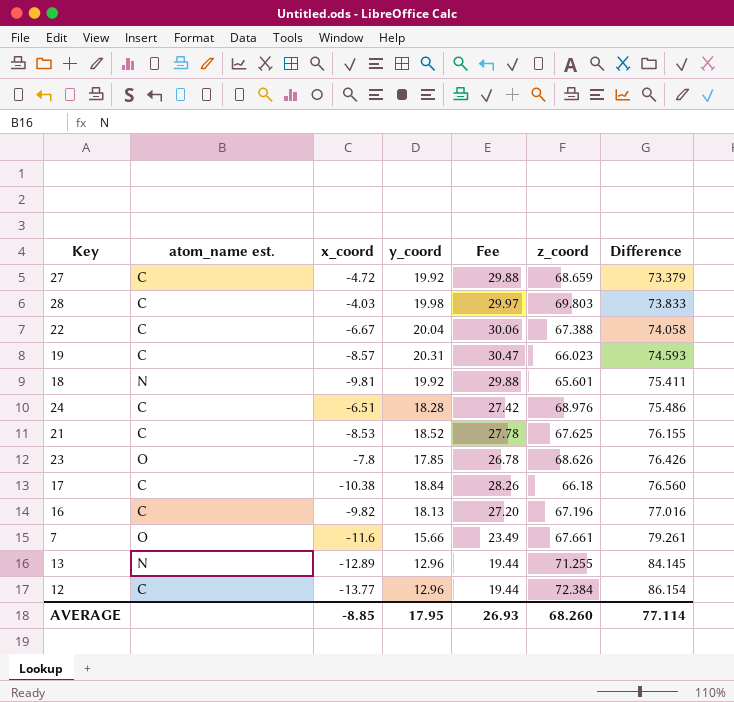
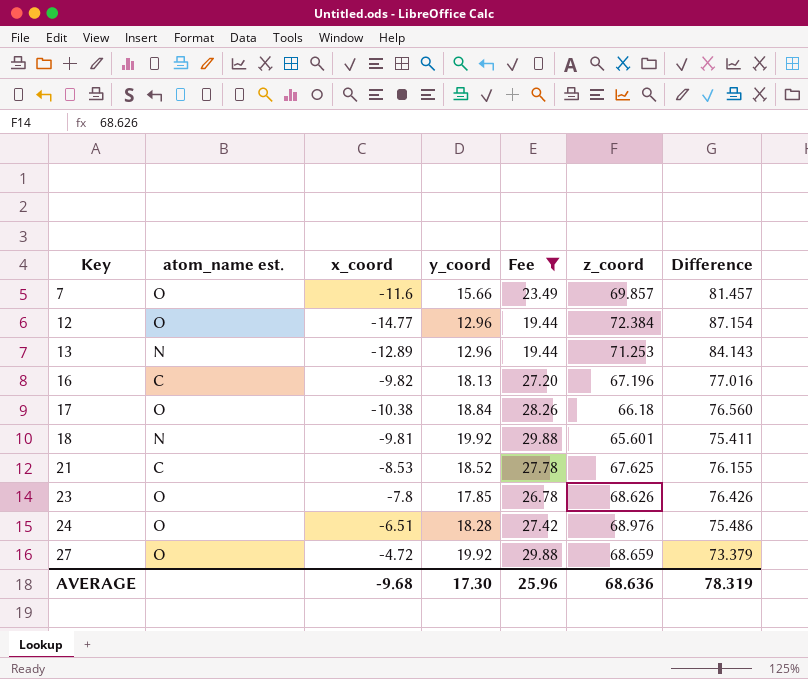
filter: none -> Fee <= 29.88
row order: Difference ascending -> Key ascending
7 | z_coord: 67.661 -> 69.857
7 | Difference: 79.261 -> 81.457
12 | atom_name est.: C -> O
12 | x_coord: -13.77 -> -14.77
12 | Difference: 86.154 -> 87.154
13 | z_coord: 71.255 -> 71.253
13 | Difference: 84.145 -> 84.143
17 | atom_name est.: C -> O
24 | atom_name est.: C -> O
27 | atom_name est.: C -> O
AVERAGE | x_coord: -8.85 -> -9.68
AVERAGE | y_coord: 17.95 -> 17.30
AVERAGE | Fee: 26.93 -> 25.96
AVERAGE | z_coord: 68.260 -> 68.636
AVERAGE | Difference: 77.114 -> 78.319

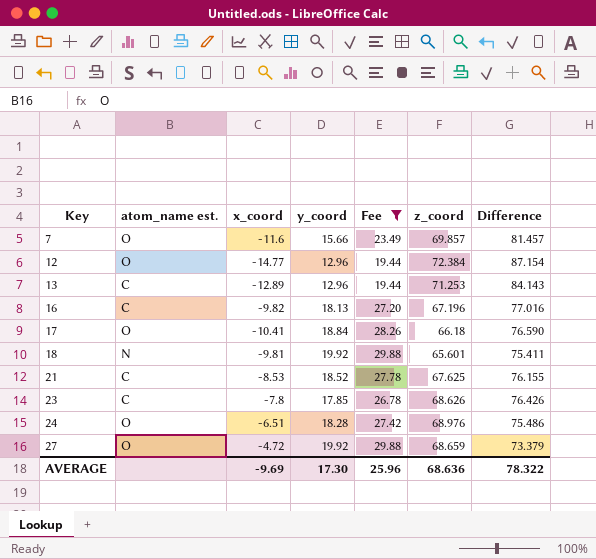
13 | atom_name est.: N -> C
17 | x_coord: -10.38 -> -10.41
17 | Difference: 76.560 -> 76.590
23 | atom_name est.: O -> C
AVERAGE | x_coord: -9.68 -> -9.69
AVERAGE | Difference: 78.319 -> 78.322

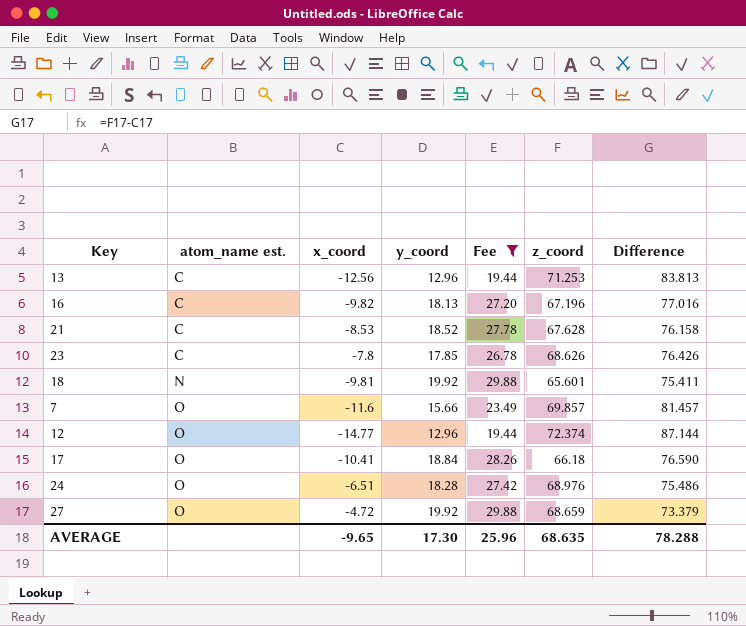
row order: Key ascending -> atom_name est. ascending
13 | x_coord: -12.89 -> -12.56
13 | Difference: 84.143 -> 83.813
21 | z_coord: 67.625 -> 67.628
21 | Difference: 76.155 -> 76.158
12 | z_coord: 72.384 -> 72.374
12 | Difference: 87.154 -> 87.144
AVERAGE | x_coord: -9.69 -> -9.65
AVERAGE | z_coord: 68.636 -> 68.635
AVERAGE | Difference: 78.322 -> 78.288

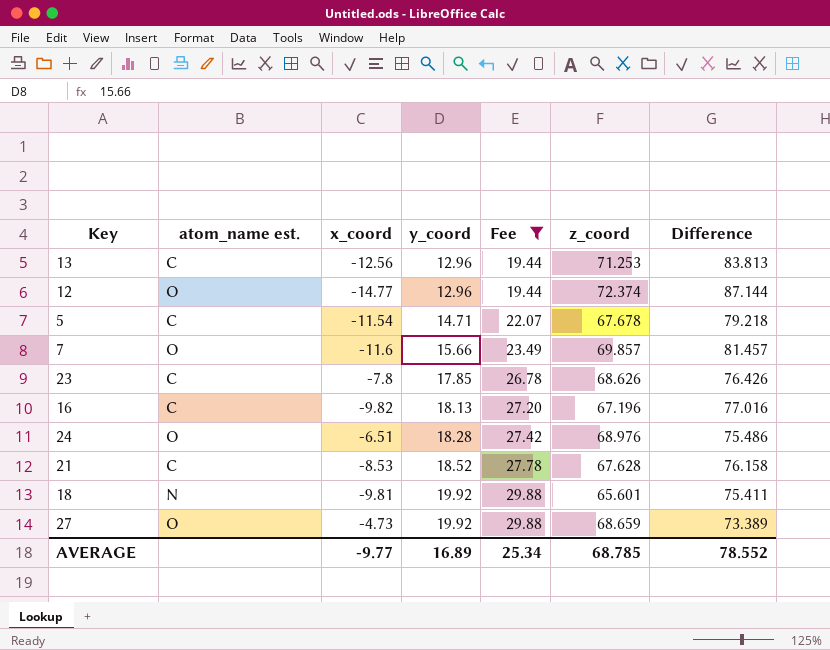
row order: atom_name est. ascending -> y_coord ascending
row 17: O | -10.41 | 18.84 | 28.26 | 66.18 | 76.590 -> none
row 5: none -> C | -11.54 | 14.71 | 22.07 | 67.678 | 79.218
27 | x_coord: -4.72 -> -4.73
27 | Difference: 73.379 -> 73.389
AVERAGE | x_coord: -9.65 -> -9.77
AVERAGE | y_coord: 17.30 -> 16.89
AVERAGE | Fee: 25.96 -> 25.34
AVERAGE | z_coord: 68.635 -> 68.785
AVERAGE | Difference: 78.288 -> 78.552

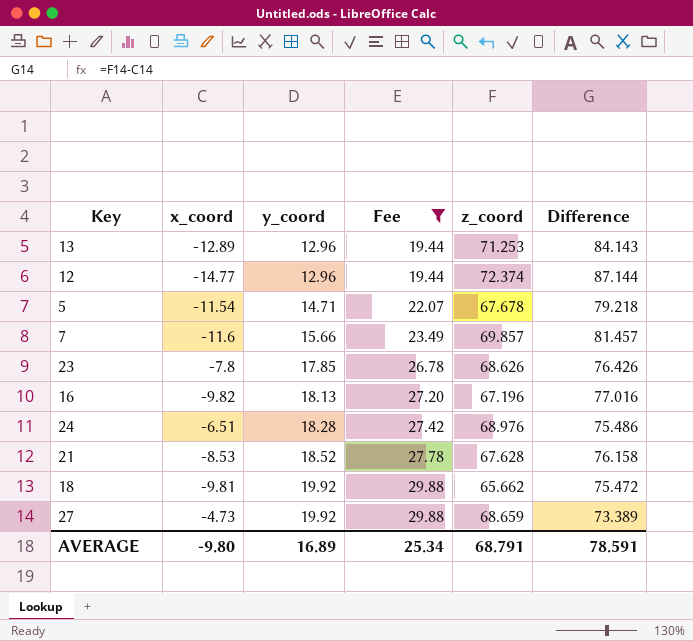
column atom_name est. | position: 2 -> none
13 | x_coord: -12.56 -> -12.89
13 | Difference: 83.813 -> 84.143
18 | z_coord: 65.601 -> 65.662
18 | Difference: 75.411 -> 75.472
AVERAGE | x_coord: -9.77 -> -9.80
AVERAGE | z_coord: 68.785 -> 68.791
AVERAGE | Difference: 78.552 -> 78.591

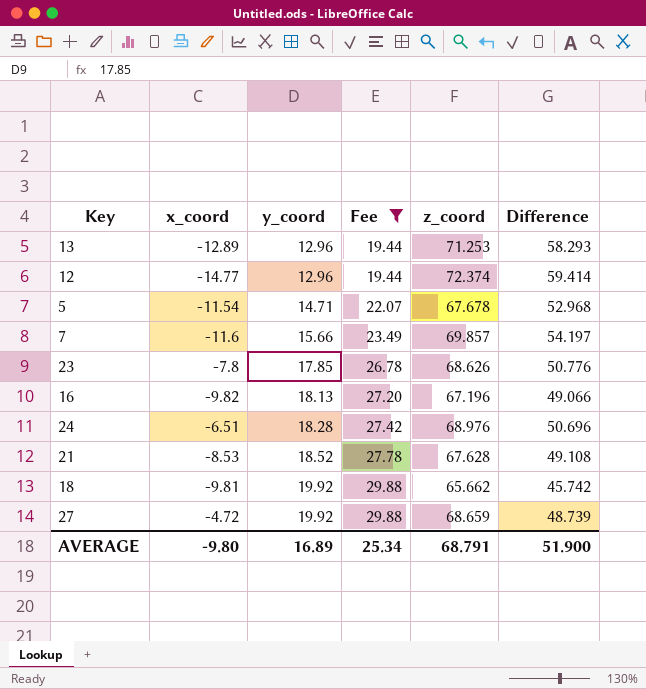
column Difference | formula: [z_coord] - [x_coord] -> [z_coord] - [y_coord]
27 | x_coord: -4.73 -> -4.72
AVERAGE | Difference: 78.591 -> 51.900

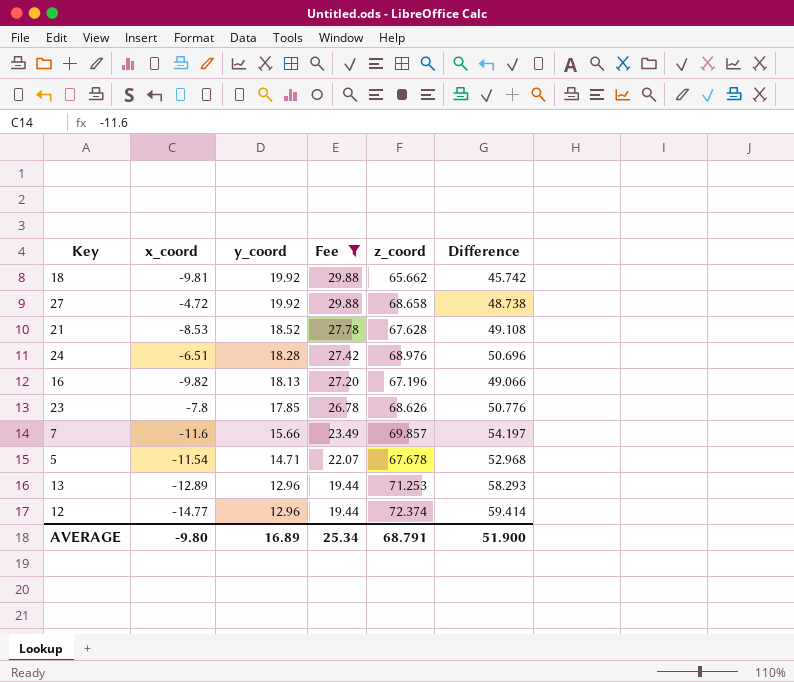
row order: y_coord ascending -> y_coord descending
27 | z_coord: 68.659 -> 68.658
27 | Difference: 48.739 -> 48.738

